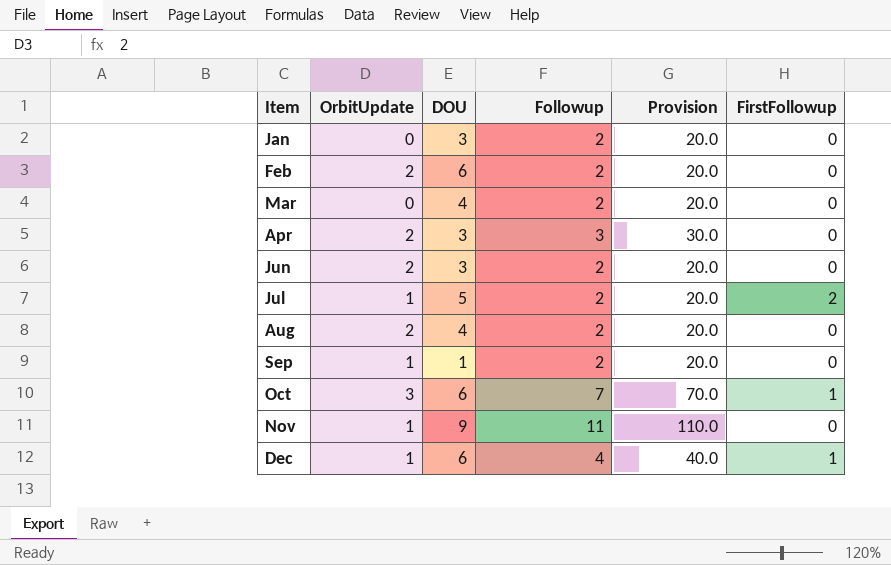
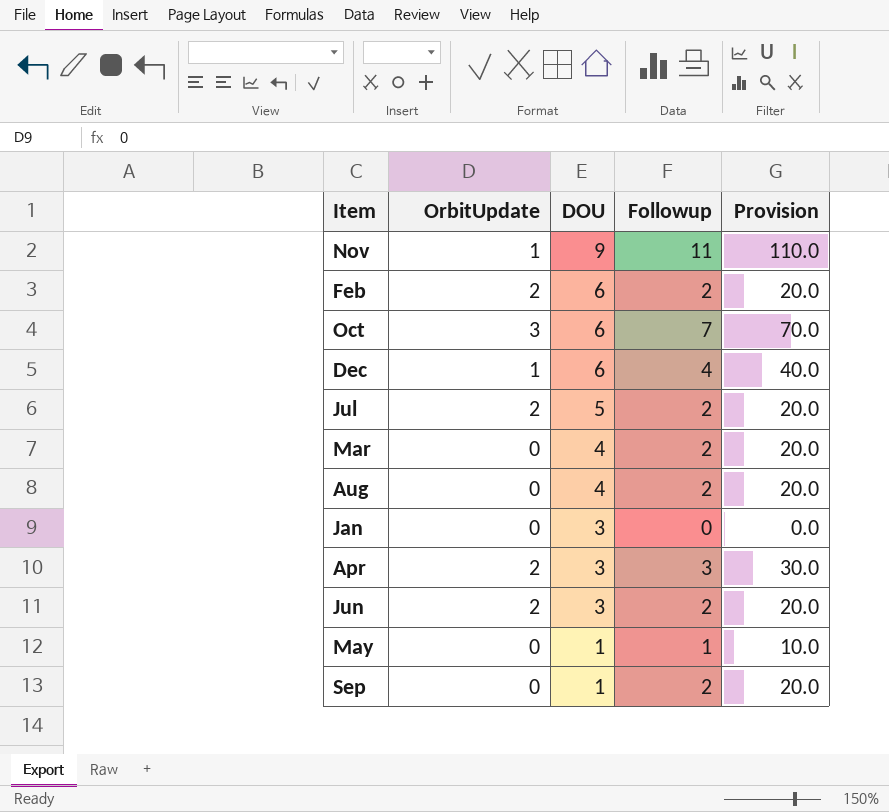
row order: Item ascending -> DOU descending
column FirstFollowup | position: 6 -> none
Jul | OrbitUpdate: 1 -> 2
Aug | OrbitUpdate: 2 -> 0
Jan | Followup: 2 -> 0
Jan | Provision: 20.0 -> 0.0
row May: none -> 0 | 1 | 1 | 10.0
Sep | OrbitUpdate: 1 -> 0

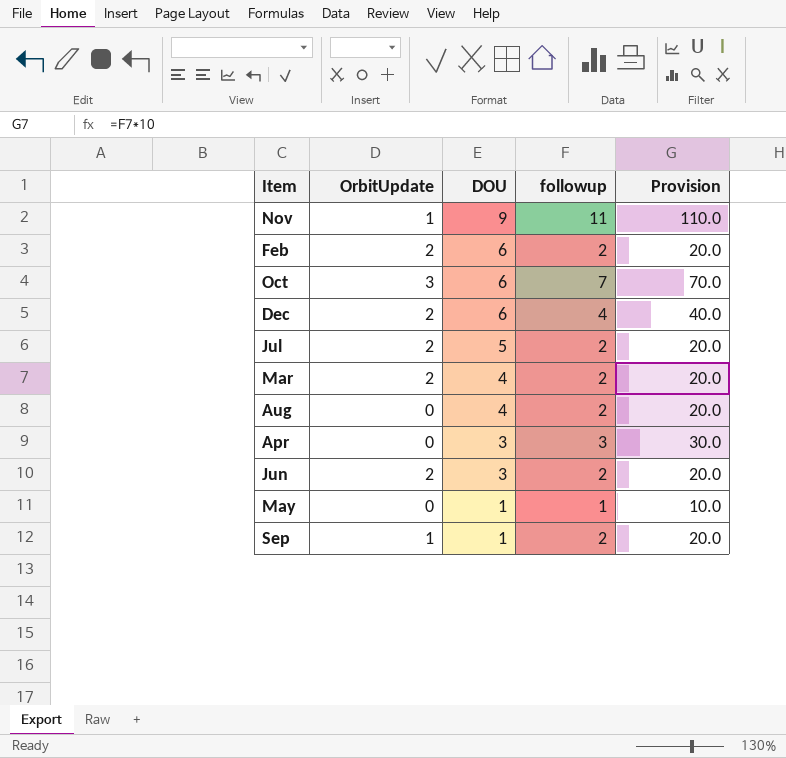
column name: Followup -> followup
row Jan: 0 | 3 | 0 | 0.0 -> none
Dec | OrbitUpdate: 1 -> 2
Mar | OrbitUpdate: 0 -> 2
Apr | OrbitUpdate: 2 -> 0
Sep | OrbitUpdate: 0 -> 1

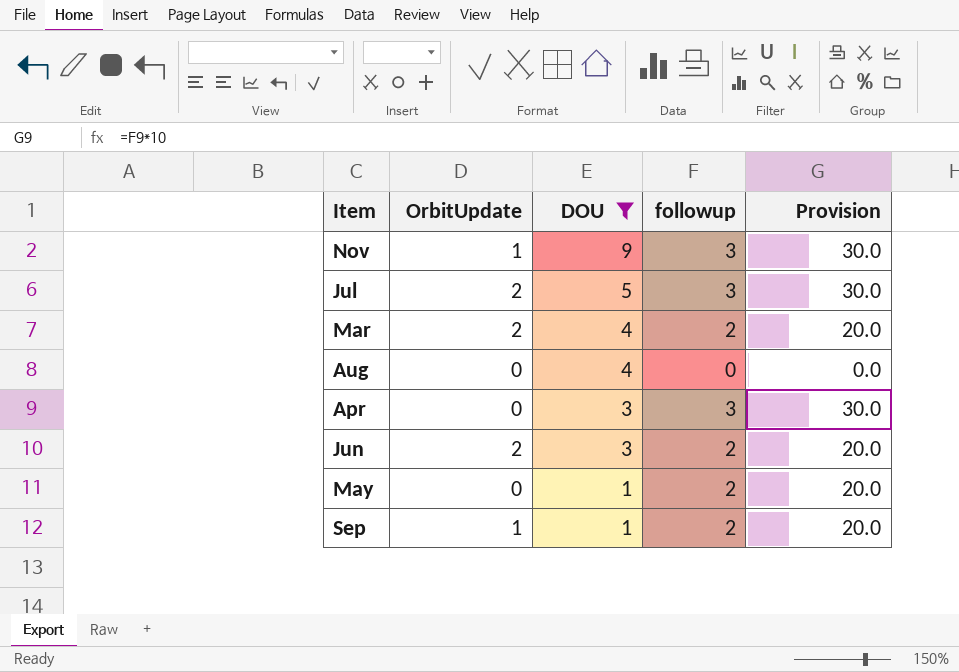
filter: none -> DOU != 6
Nov | followup: 11 -> 3
Nov | Provision: 110.0 -> 30.0
Jul | followup: 2 -> 3
Jul | Provision: 20.0 -> 30.0
Aug | followup: 2 -> 0
Aug | Provision: 20.0 -> 0.0
May | followup: 1 -> 2
May | Provision: 10.0 -> 20.0

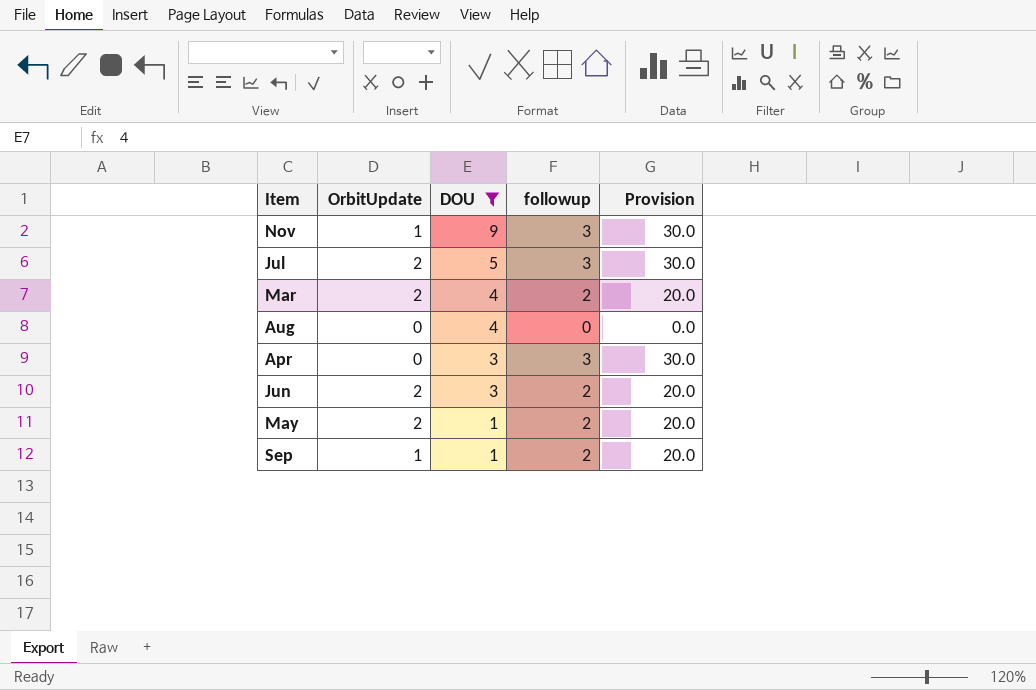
May | OrbitUpdate: 0 -> 2

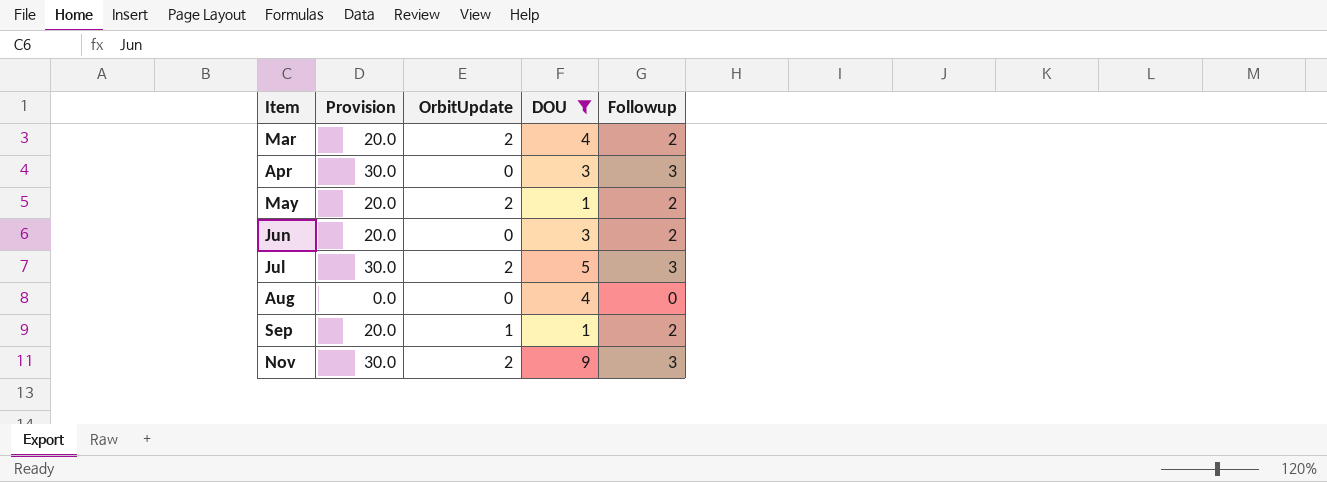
row order: DOU descending -> Item ascending
column Provision | position: 5 -> 2
column name: followup -> Followup
Jun | OrbitUpdate: 2 -> 0
Nov | OrbitUpdate: 1 -> 2

